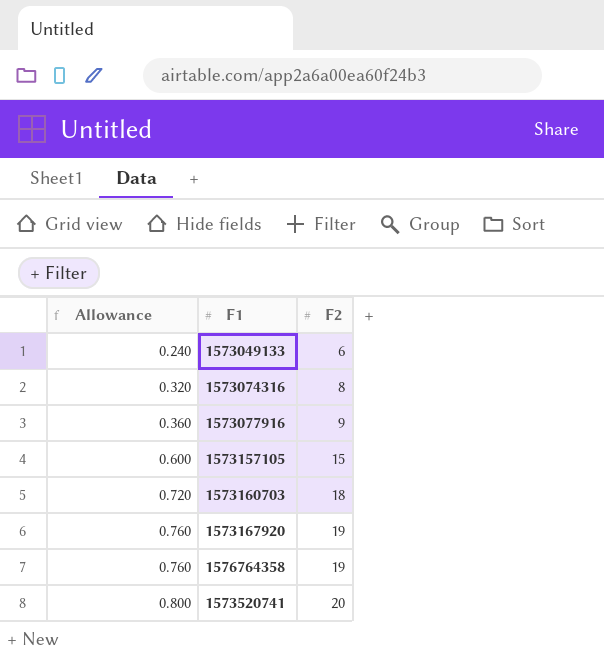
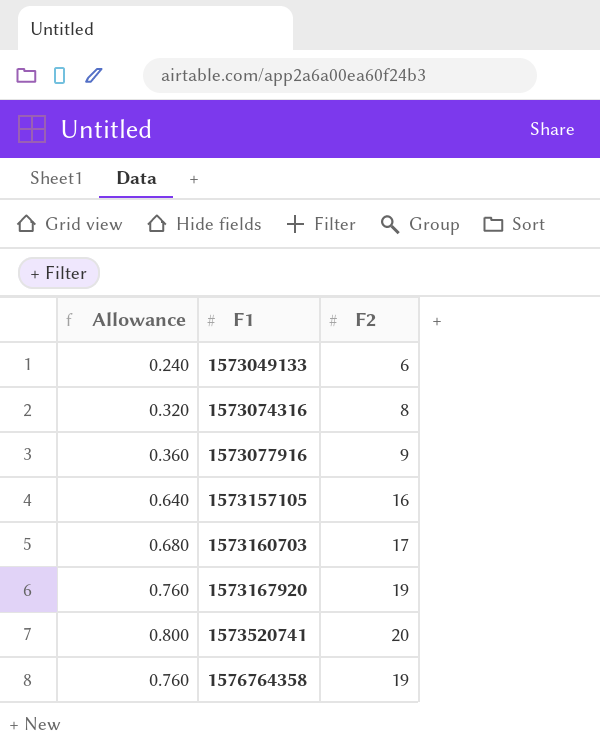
row order: Allowance ascending -> F1 ascending
1573157105 | Allowance: 0.600 -> 0.640
1573157105 | F2: 15 -> 16
1573160703 | Allowance: 0.720 -> 0.680
1573160703 | F2: 18 -> 17

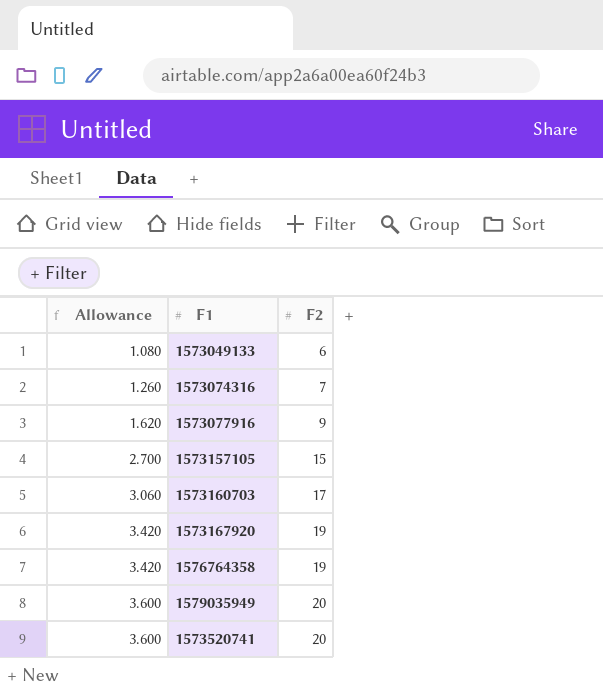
row order: F1 ascending -> Allowance ascending
column Allowance | formula: [F2] * 0.04 -> [F2] * 0.18
1573074316 | F2: 8 -> 7
1573157105 | F2: 16 -> 15
row 1579035949: none -> 3.600 | 20

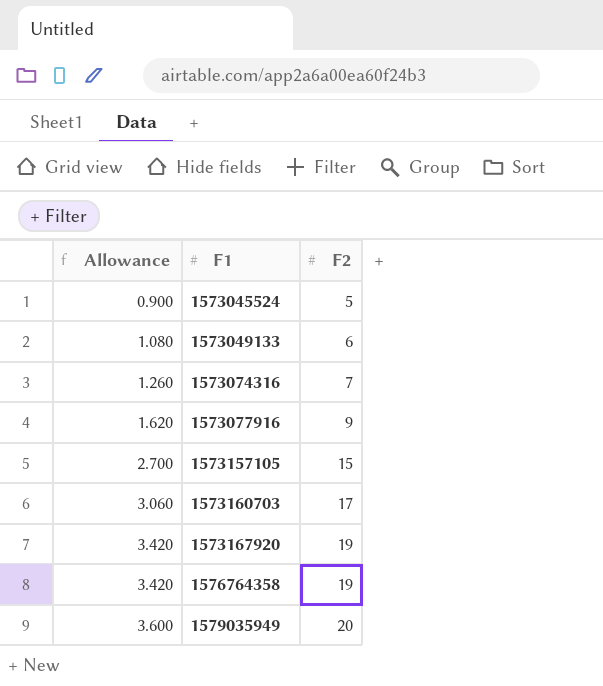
row 1573520741: 3.600 | 20 -> none
row 1573045524: none -> 0.900 | 5

